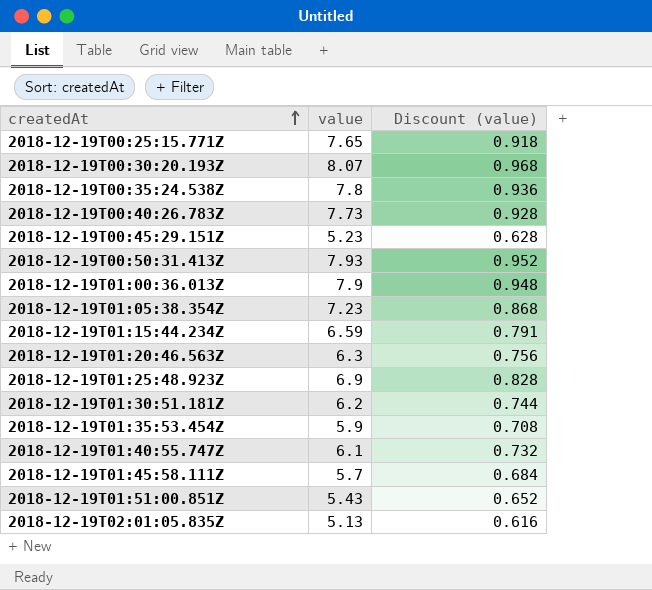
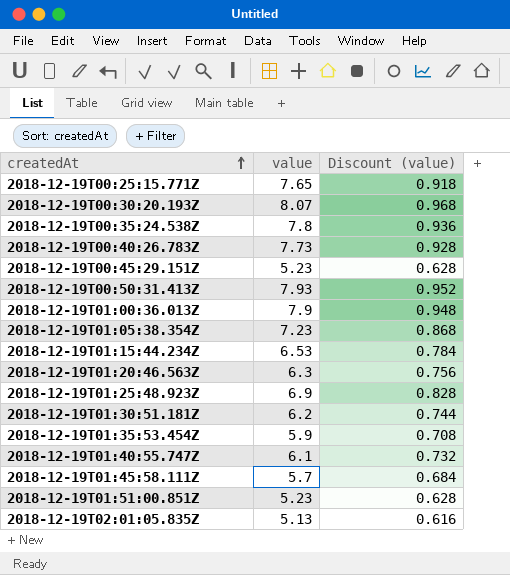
2018-12-19T01:15:44.234Z | value: 6.59 -> 6.53
2018-12-19T01:15:44.234Z | Discount (value): 0.791 -> 0.784
2018-12-19T01:51:00.851Z | value: 5.43 -> 5.23
2018-12-19T01:51:00.851Z | Discount (value): 0.652 -> 0.628

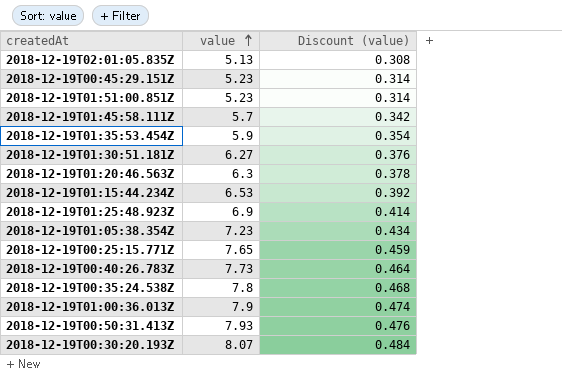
row order: createdAt ascending -> value ascending
column Discount (value) | formula: [value] * 0.12 -> [value] * 0.06
row 2018-12-19T01:40:55.747Z: 6.1 | 0.732 -> none
2018-12-19T01:30:51.181Z | value: 6.2 -> 6.27

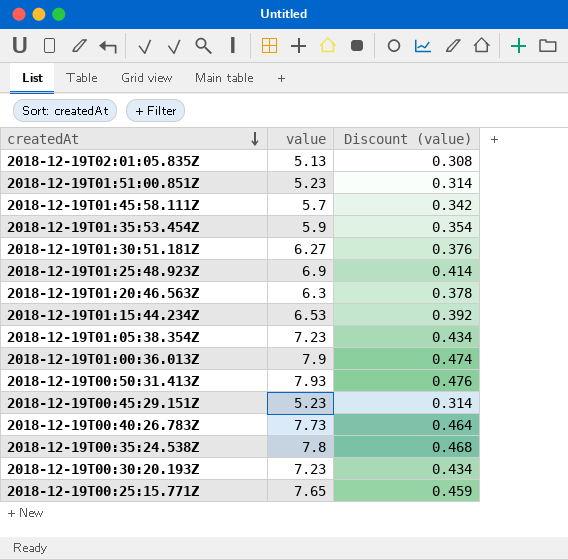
row order: value ascending -> createdAt descending
2018-12-19T00:30:20.193Z | value: 8.07 -> 7.23
2018-12-19T00:30:20.193Z | Discount (value): 0.484 -> 0.434

